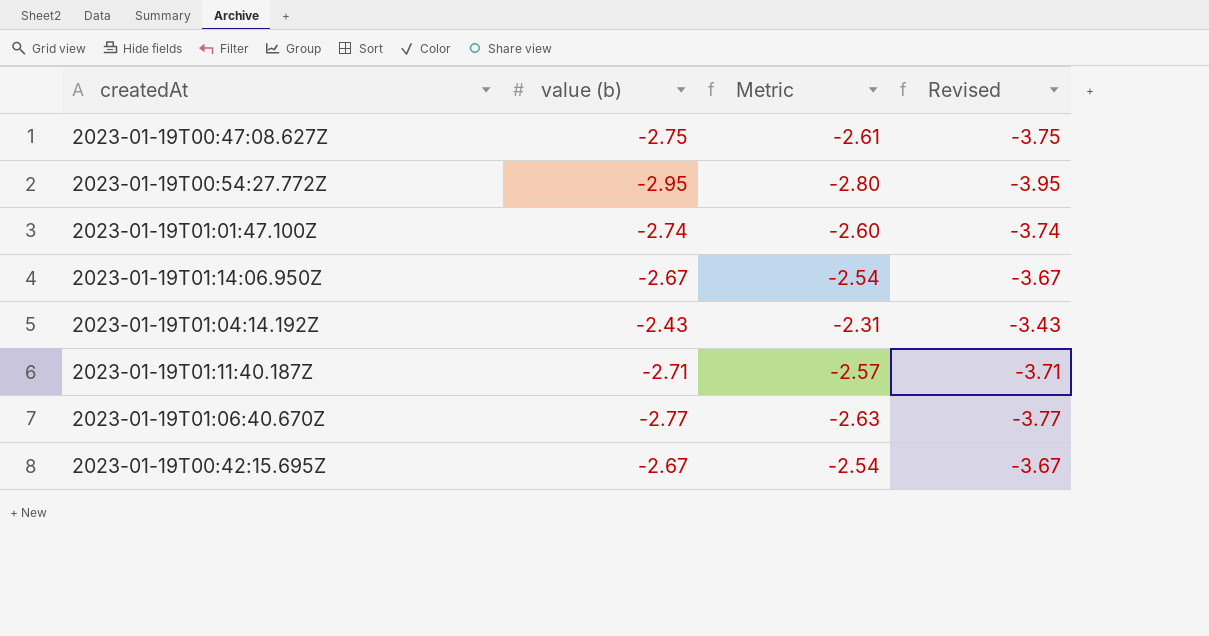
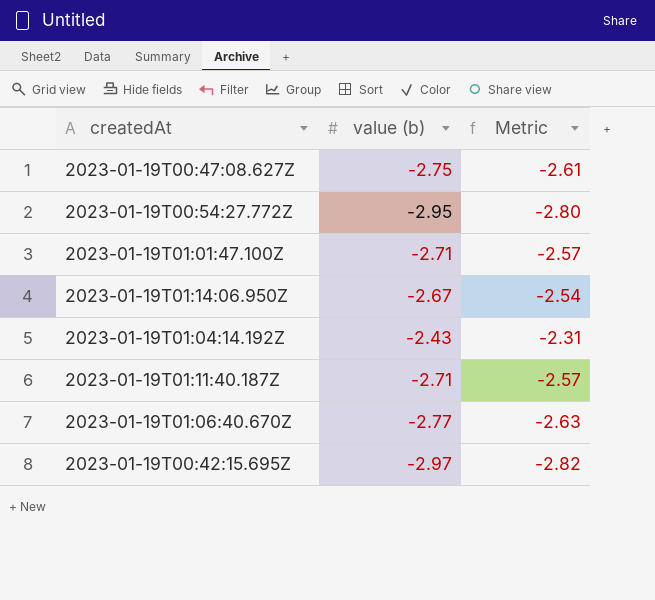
column Revised | formula: [value (b)] - 1 -> none
2023-01-19T01:01:47.100Z | value (b): -2.74 -> -2.71
2023-01-19T01:01:47.100Z | Metric: -2.60 -> -2.57
2023-01-19T00:42:15.695Z | value (b): -2.67 -> -2.97
2023-01-19T00:42:15.695Z | Metric: -2.54 -> -2.82

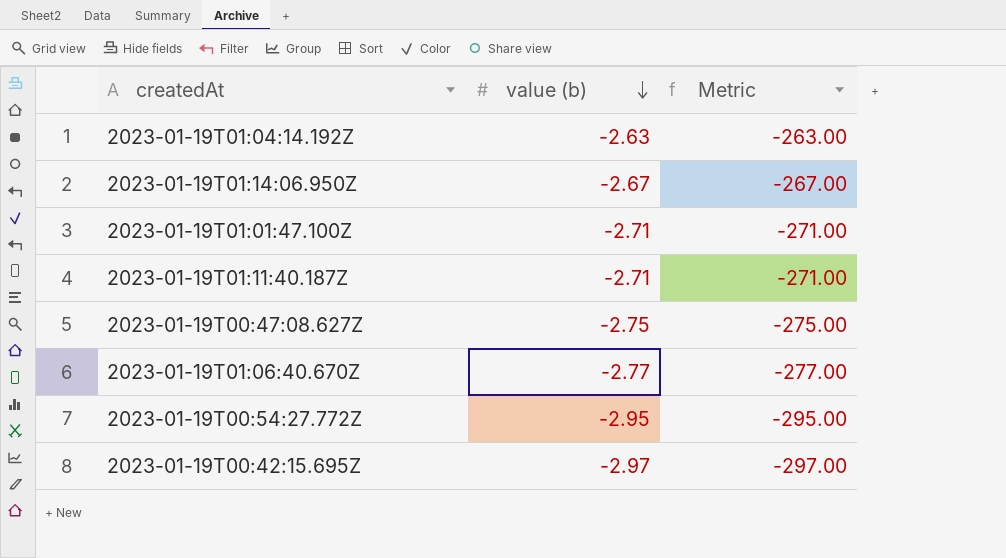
row order: none -> value (b) descending
column Metric | formula: [value (b)] * 0.95 -> [value (b)] * 100
2023-01-19T01:04:14.192Z | value (b): -2.43 -> -2.63

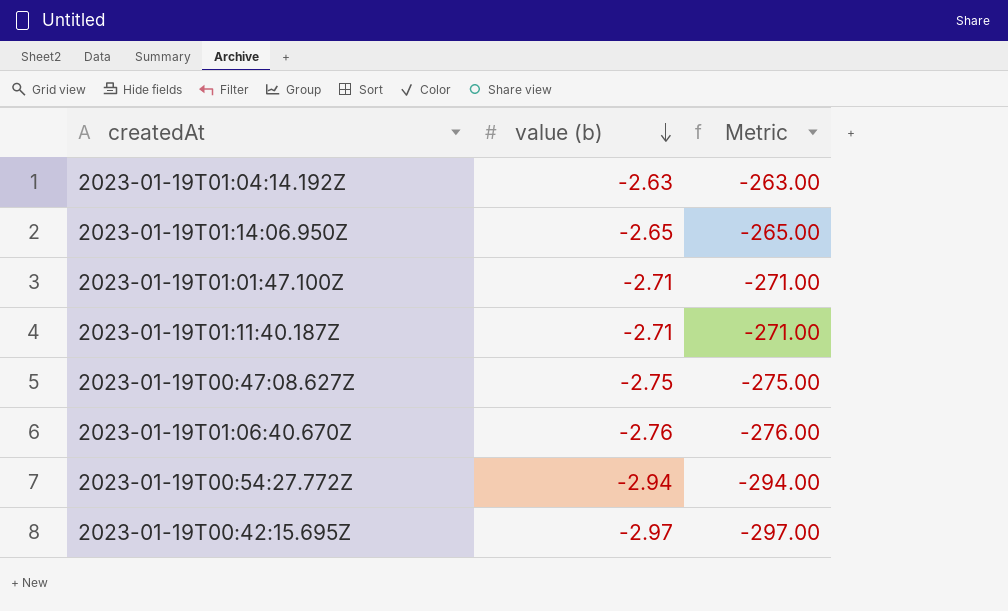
2023-01-19T01:14:06.950Z | value (b): -2.67 -> -2.65
2023-01-19T01:14:06.950Z | Metric: -267.00 -> -265.00
2023-01-19T01:06:40.670Z | value (b): -2.77 -> -2.76
2023-01-19T01:06:40.670Z | Metric: -277.00 -> -276.00
2023-01-19T00:54:27.772Z | value (b): -2.95 -> -2.94
2023-01-19T00:54:27.772Z | Metric: -295.00 -> -294.00

